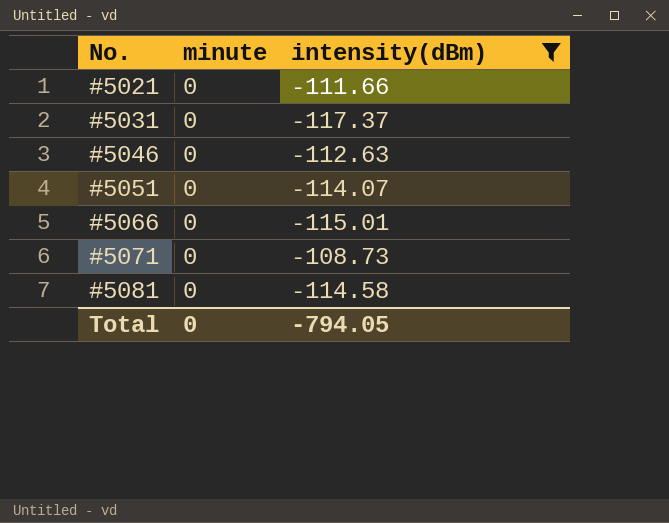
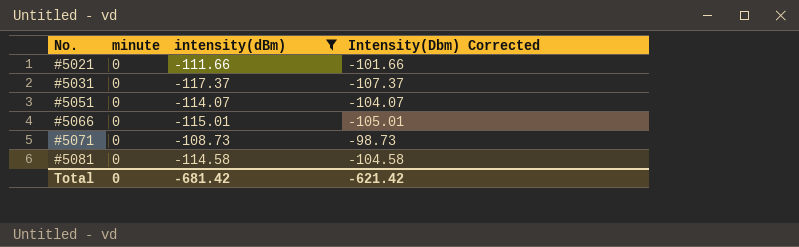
column Intensity(Dbm) Corrected | formula: none -> [intensity(dBm)] + 10
row #5046: 0 | -112.63 -> none
Total | intensity(dBm): -794.05 -> -681.42

